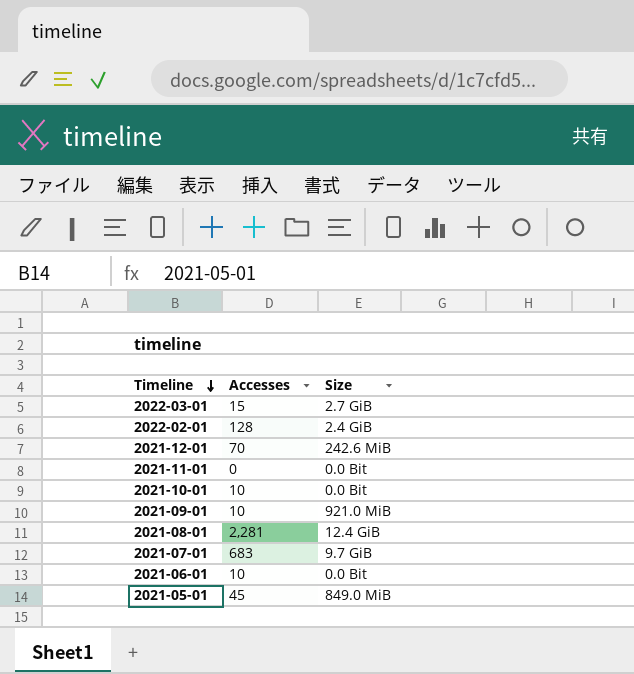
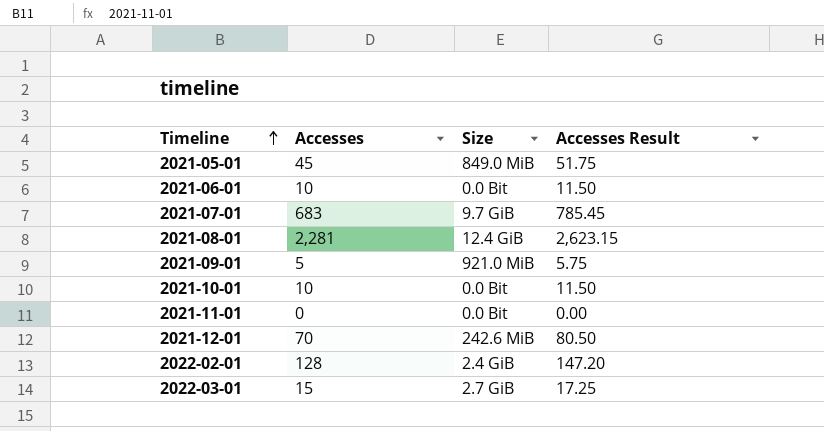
row order: Timeline descending -> Timeline ascending
column Accesses Result | formula: none -> [Accesses] * 1.15
2021-09-01 | Accesses: 10 -> 5

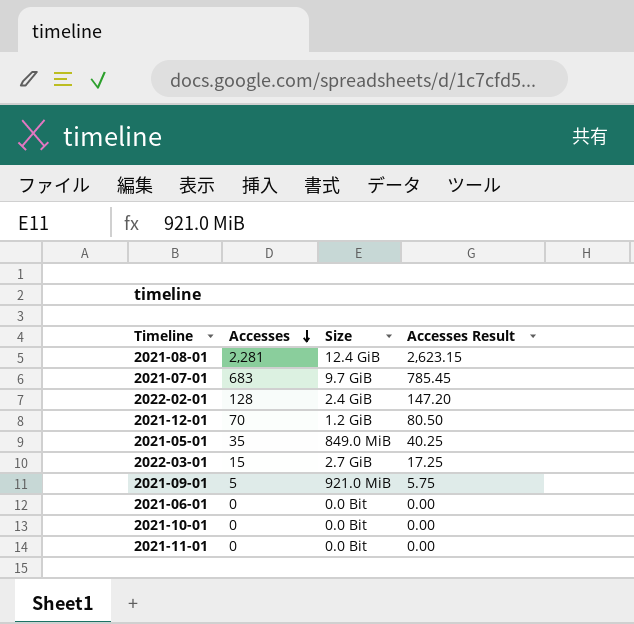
row order: Timeline ascending -> Accesses descending
2021-12-01 | Size: 242.6 MiB -> 1.2 GiB
2021-05-01 | Accesses: 45 -> 35
2021-05-01 | Accesses Result: 51.75 -> 40.25
2021-06-01 | Accesses: 10 -> 0
2021-06-01 | Accesses Result: 11.50 -> 0.00
2021-10-01 | Accesses: 10 -> 0
2021-10-01 | Accesses Result: 11.50 -> 0.00

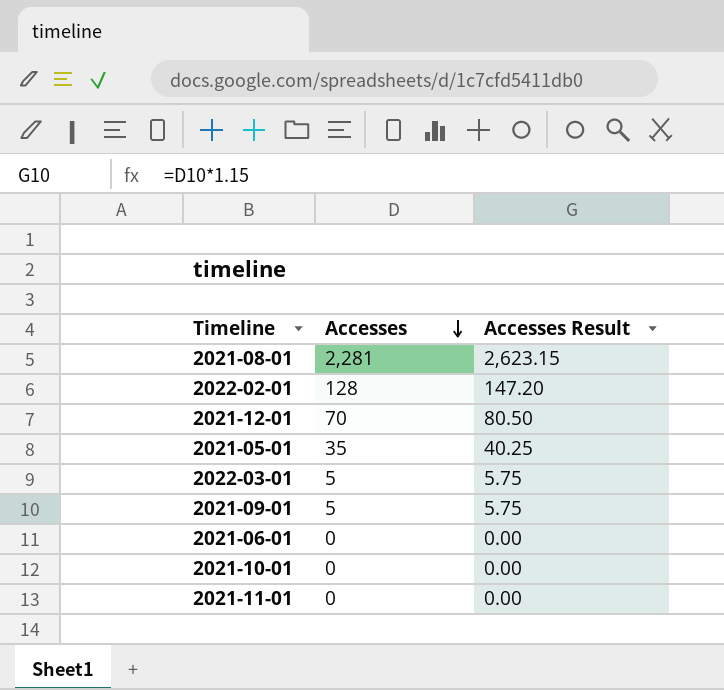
column Size | position: 3 -> none
row 2021-07-01: 683 | 9.7 GiB | 785.45 -> none
2022-03-01 | Accesses: 15 -> 5
2022-03-01 | Accesses Result: 17.25 -> 5.75

